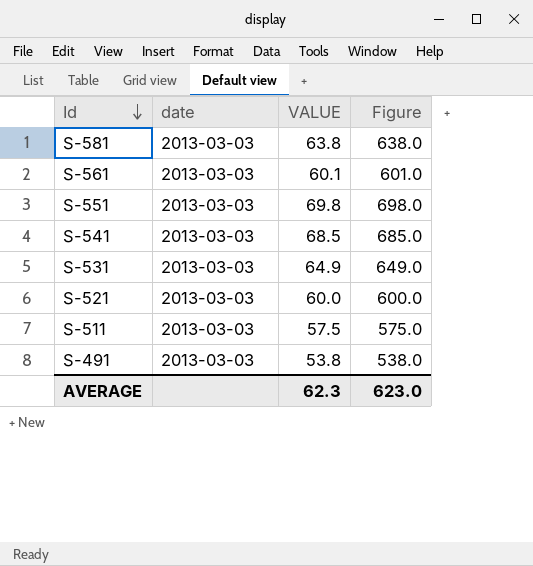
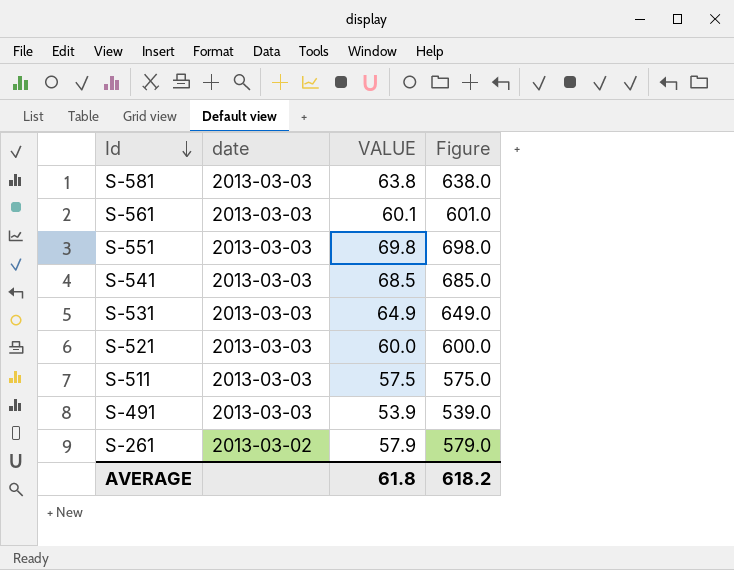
S-491 | VALUE: 53.8 -> 53.9
S-491 | Figure: 538.0 -> 539.0
row S-261: none -> 2013-03-02 | 57.9 | 579.0
AVERAGE | VALUE: 62.3 -> 61.8
AVERAGE | Figure: 623.0 -> 618.2

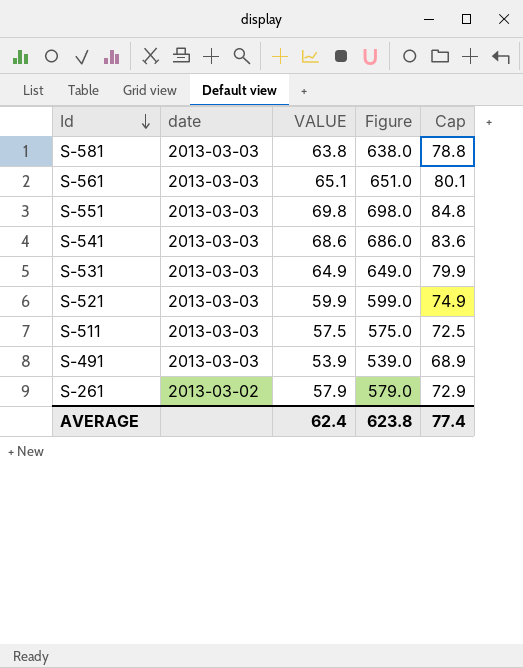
column Cap | formula: none -> [VALUE] + 15
S-561 | VALUE: 60.1 -> 65.1
S-561 | Figure: 601.0 -> 651.0
S-541 | VALUE: 68.5 -> 68.6
S-541 | Figure: 685.0 -> 686.0
S-521 | VALUE: 60.0 -> 59.9
S-521 | Figure: 600.0 -> 599.0
AVERAGE | VALUE: 61.8 -> 62.4
AVERAGE | Figure: 618.2 -> 623.8

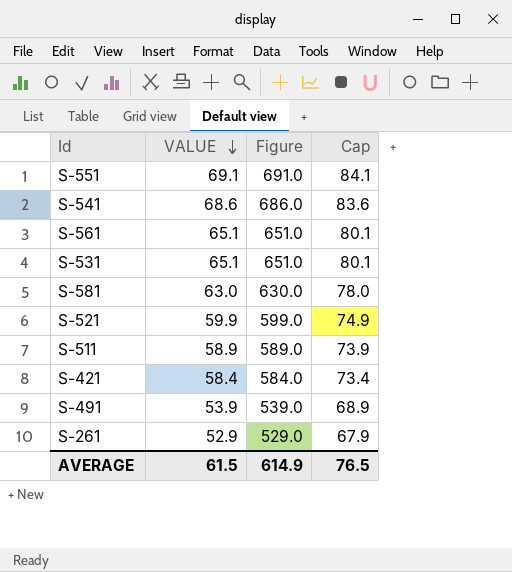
row order: Id descending -> VALUE descending
column date | position: 2 -> none
S-551 | VALUE: 69.8 -> 69.1
S-551 | Figure: 698.0 -> 691.0
S-551 | Cap: 84.8 -> 84.1
S-531 | VALUE: 64.9 -> 65.1
S-531 | Figure: 649.0 -> 651.0
S-531 | Cap: 79.9 -> 80.1
S-581 | VALUE: 63.8 -> 63.0
S-581 | Figure: 638.0 -> 630.0
S-581 | Cap: 78.8 -> 78.0
S-511 | VALUE: 57.5 -> 58.9
S-511 | Figure: 575.0 -> 589.0
S-511 | Cap: 72.5 -> 73.9
row S-421: none -> 58.4 | 584.0 | 73.4
S-261 | VALUE: 57.9 -> 52.9
S-261 | Figure: 579.0 -> 529.0
S-261 | Cap: 72.9 -> 67.9
AVERAGE | VALUE: 62.4 -> 61.5
AVERAGE | Figure: 623.8 -> 614.9
AVERAGE | Cap: 77.4 -> 76.5

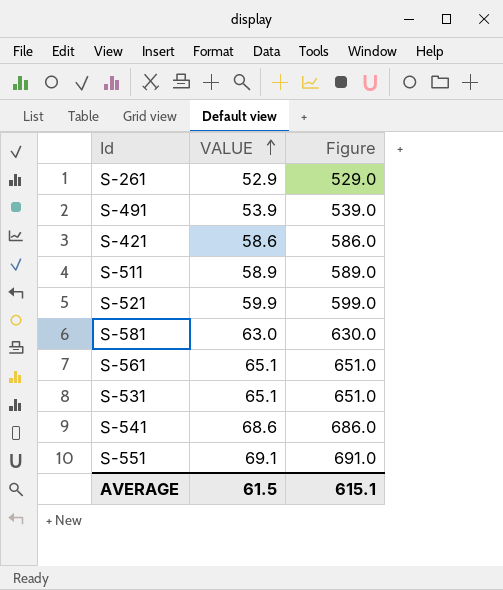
row order: VALUE descending -> VALUE ascending
column Cap | formula: [VALUE] + 15 -> none
S-421 | VALUE: 58.4 -> 58.6
S-421 | Figure: 584.0 -> 586.0
AVERAGE | Figure: 614.9 -> 615.1

